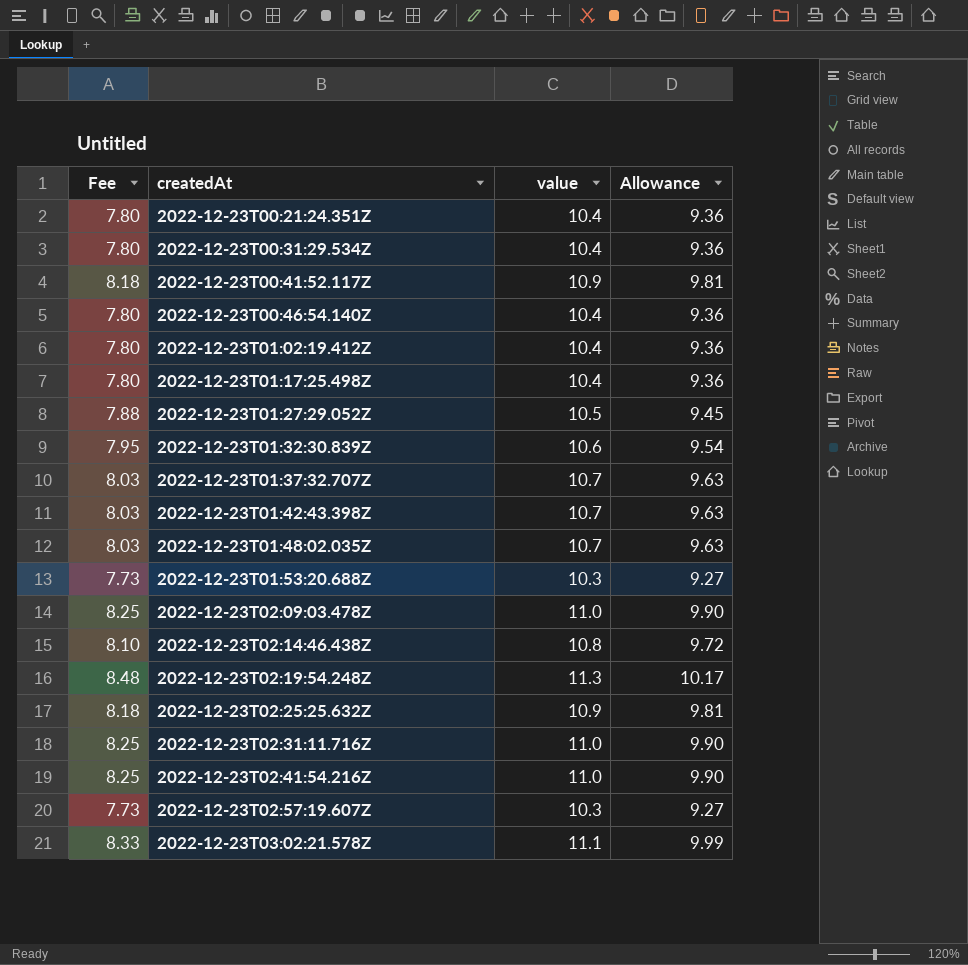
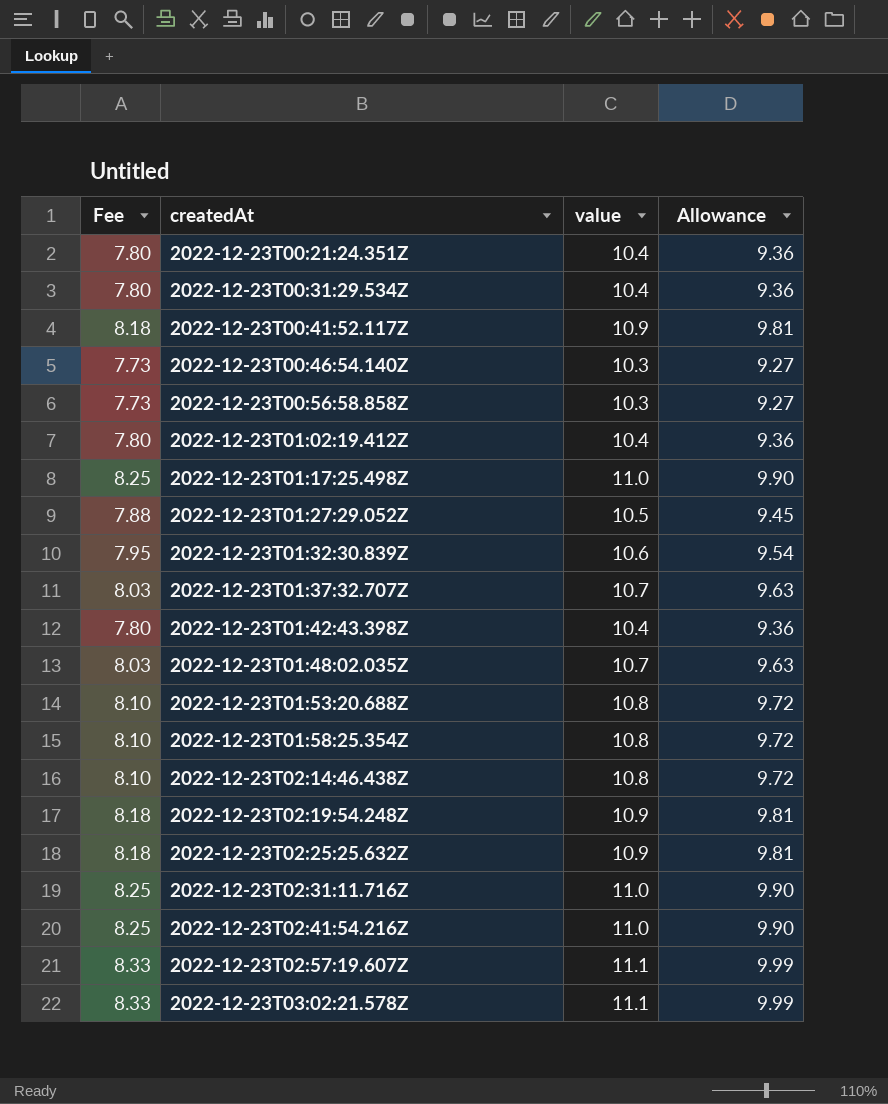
row 2022-12-23T02:09:03.478Z: 8.25 | 11.0 | 9.90 -> none
2022-12-23T00:46:54.140Z | Fee: 7.80 -> 7.73
2022-12-23T00:46:54.140Z | value: 10.4 -> 10.3
2022-12-23T00:46:54.140Z | Allowance: 9.36 -> 9.27
row 2022-12-23T00:56:58.858Z: none -> 7.73 | 10.3 | 9.27
2022-12-23T01:17:25.498Z | Fee: 7.80 -> 8.25
2022-12-23T01:17:25.498Z | value: 10.4 -> 11.0
2022-12-23T01:17:25.498Z | Allowance: 9.36 -> 9.90
2022-12-23T01:42:43.398Z | Fee: 8.03 -> 7.80
2022-12-23T01:42:43.398Z | value: 10.7 -> 10.4
2022-12-23T01:42:43.398Z | Allowance: 9.63 -> 9.36
2022-12-23T01:53:20.688Z | Fee: 7.73 -> 8.10
2022-12-23T01:53:20.688Z | value: 10.3 -> 10.8
2022-12-23T01:53:20.688Z | Allowance: 9.27 -> 9.72
row 2022-12-23T01:58:25.354Z: none -> 8.10 | 10.8 | 9.72
2022-12-23T02:19:54.248Z | Fee: 8.48 -> 8.18
2022-12-23T02:19:54.248Z | value: 11.3 -> 10.9
2022-12-23T02:19:54.248Z | Allowance: 10.17 -> 9.81
2022-12-23T02:57:19.607Z | Fee: 7.73 -> 8.33
2022-12-23T02:57:19.607Z | value: 10.3 -> 11.1
2022-12-23T02:57:19.607Z | Allowance: 9.27 -> 9.99

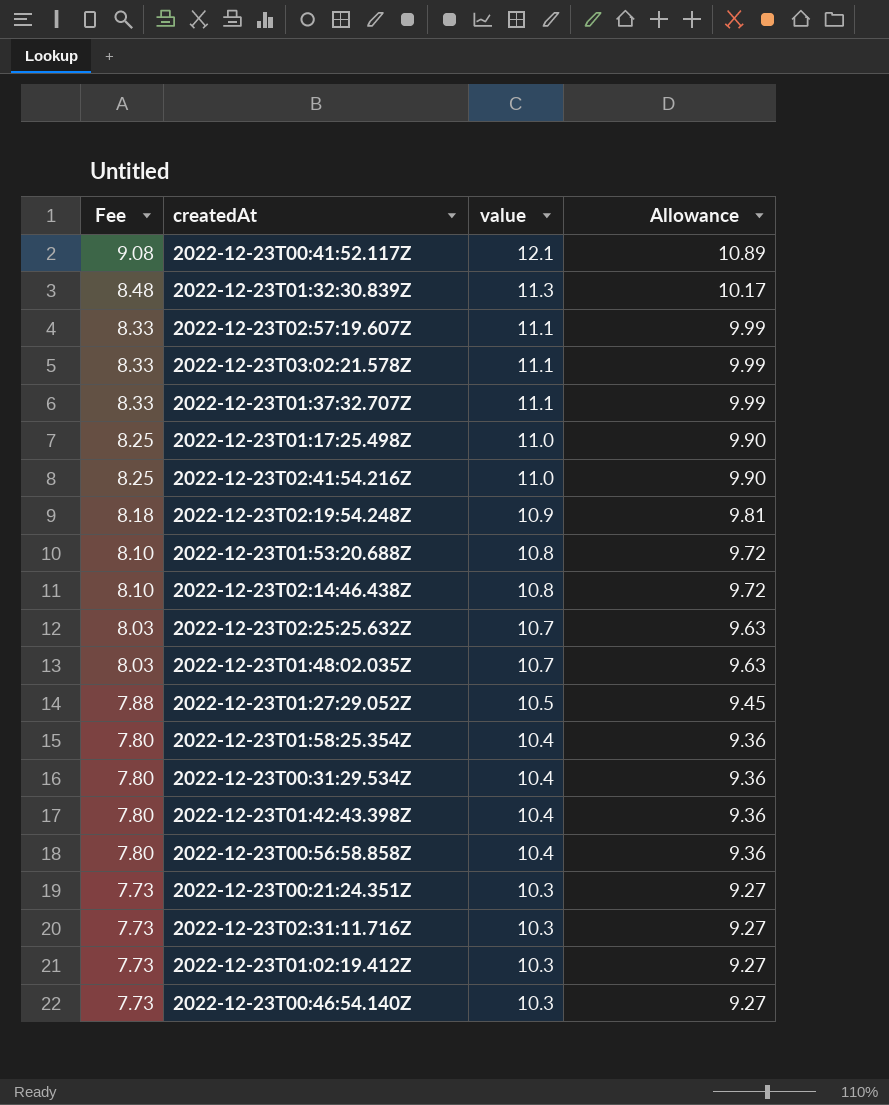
row order: createdAt ascending -> Fee descending
2022-12-23T00:41:52.117Z | Fee: 8.18 -> 9.08
2022-12-23T00:41:52.117Z | value: 10.9 -> 12.1
2022-12-23T00:41:52.117Z | Allowance: 9.81 -> 10.89
2022-12-23T01:32:30.839Z | Fee: 7.95 -> 8.48
2022-12-23T01:32:30.839Z | value: 10.6 -> 11.3
2022-12-23T01:32:30.839Z | Allowance: 9.54 -> 10.17
2022-12-23T01:37:32.707Z | Fee: 8.03 -> 8.33
2022-12-23T01:37:32.707Z | value: 10.7 -> 11.1
2022-12-23T01:37:32.707Z | Allowance: 9.63 -> 9.99
2022-12-23T02:25:25.632Z | Fee: 8.18 -> 8.03
2022-12-23T02:25:25.632Z | value: 10.9 -> 10.7
2022-12-23T02:25:25.632Z | Allowance: 9.81 -> 9.63
2022-12-23T01:58:25.354Z | Fee: 8.10 -> 7.80
2022-12-23T01:58:25.354Z | value: 10.8 -> 10.4
2022-12-23T01:58:25.354Z | Allowance: 9.72 -> 9.36
2022-12-23T00:56:58.858Z | Fee: 7.73 -> 7.80
2022-12-23T00:56:58.858Z | value: 10.3 -> 10.4
2022-12-23T00:56:58.858Z | Allowance: 9.27 -> 9.36
2022-12-23T00:21:24.351Z | Fee: 7.80 -> 7.73
2022-12-23T00:21:24.351Z | value: 10.4 -> 10.3
2022-12-23T00:21:24.351Z | Allowance: 9.36 -> 9.27
2022-12-23T02:31:11.716Z | Fee: 8.25 -> 7.73
2022-12-23T02:31:11.716Z | value: 11.0 -> 10.3
2022-12-23T02:31:11.716Z | Allowance: 9.90 -> 9.27
2022-12-23T01:02:19.412Z | Fee: 7.80 -> 7.73
2022-12-23T01:02:19.412Z | value: 10.4 -> 10.3
2022-12-23T01:02:19.412Z | Allowance: 9.36 -> 9.27

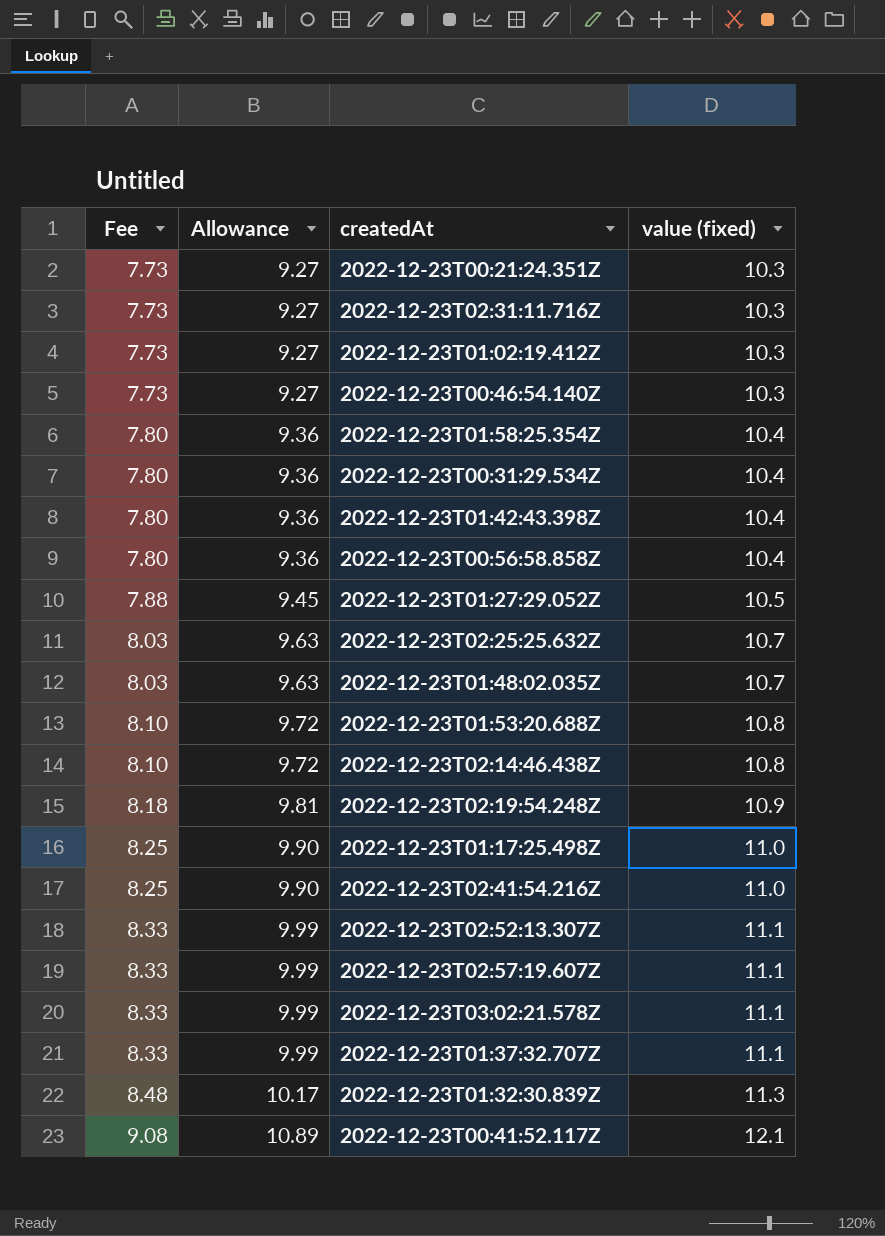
row order: Fee descending -> Fee ascending
column Allowance | position: 4 -> 2
column name: value -> value (fixed)
row 2022-12-23T02:52:13.307Z: none -> 8.33 | 9.99 | 11.1

